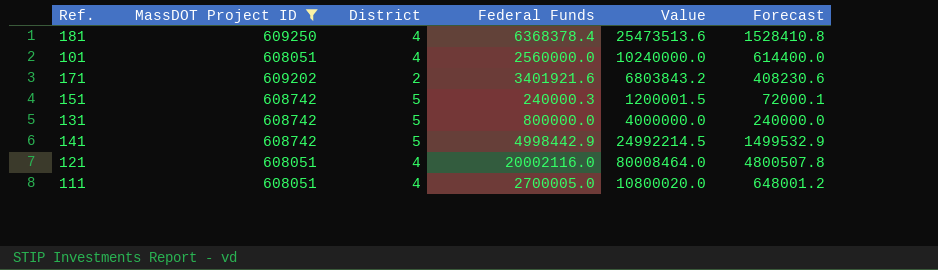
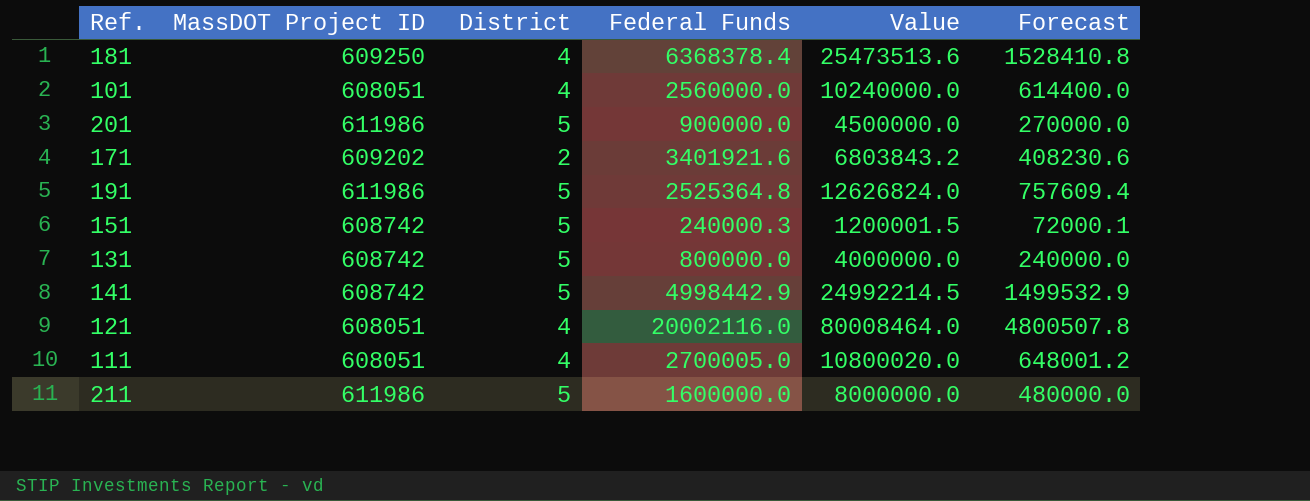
filter: MassDOT Project ID != 611986 -> none

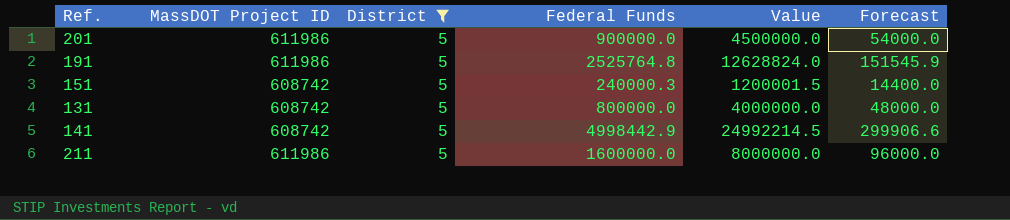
filter: none -> District = 5
column Forecast | formula: [Value] * 0.06 -> [Federal Funds] * 0.06
191 | Federal Funds: 2525364.8 -> 2525764.8
191 | Value: 12626824.0 -> 12628824.0

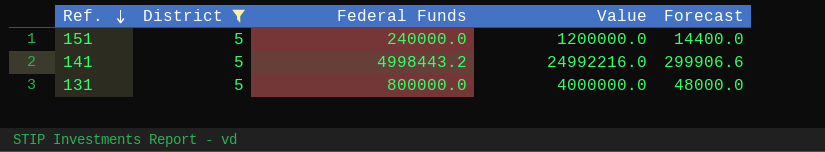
row order: none -> Ref. descending
column MassDOT Project ID | position: 2 -> none
row 201: 611986 | 5 | 900000.0 | 4500000.0 | 54000.0 -> none
row 191: 611986 | 5 | 2525764.8 | 12628824.0 | 151545.9 -> none
row 211: 611986 | 5 | 1600000.0 | 8000000.0 | 96000.0 -> none
151 | Federal Funds: 240000.3 -> 240000.0
151 | Value: 1200001.5 -> 1200000.0
141 | Federal Funds: 4998442.9 -> 4998443.2
141 | Value: 24992214.5 -> 24992216.0

